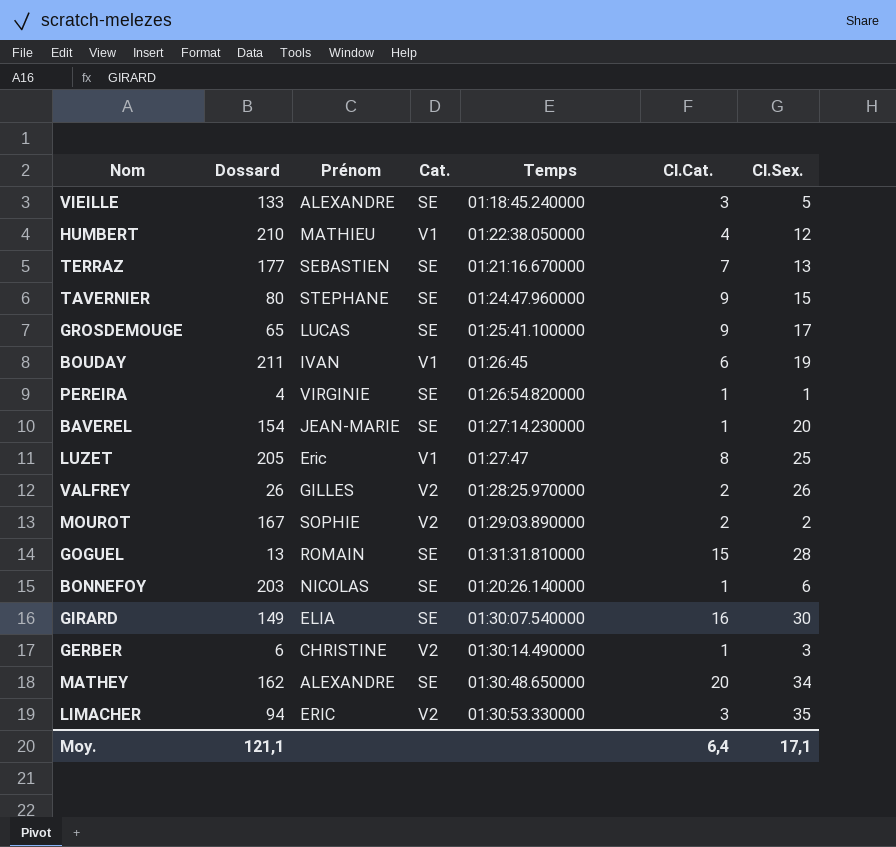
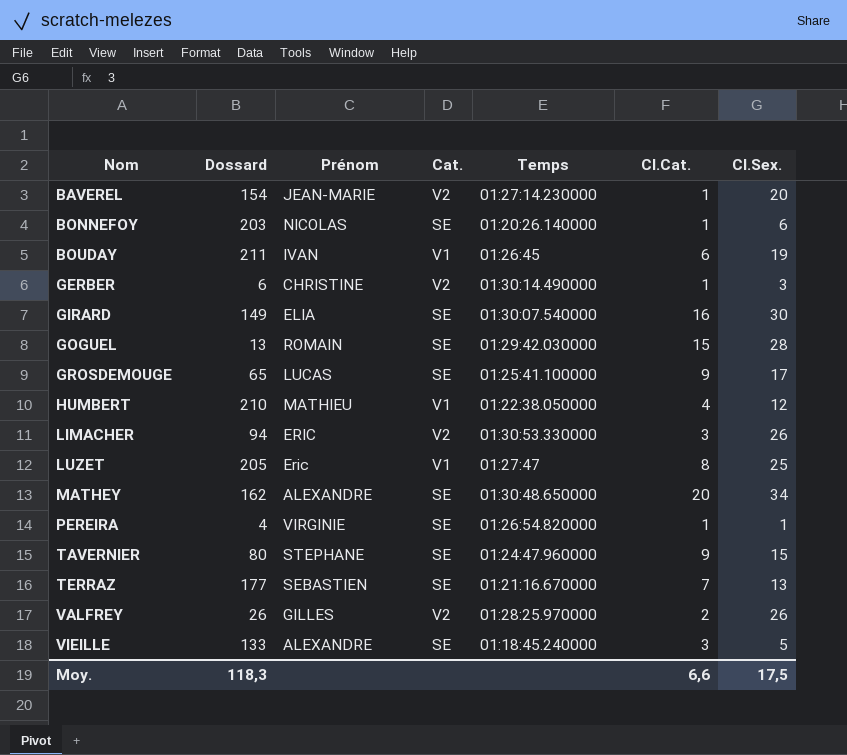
row order: none -> Nom ascending
row MOUROT: 167 | SOPHIE | V2 | 01:29:03.890000 | 2 | 2 -> none
BAVEREL | Cat.: SE -> V2
GOGUEL | Temps: 01:31:31.810000 -> 01:29:42.030000
LIMACHER | Cl.Sex.: 35 -> 26
Moy. | Dossard: 121,1 -> 118,3
Moy. | Cl.Cat.: 6,4 -> 6,6
Moy. | Cl.Sex.: 17,1 -> 17,5

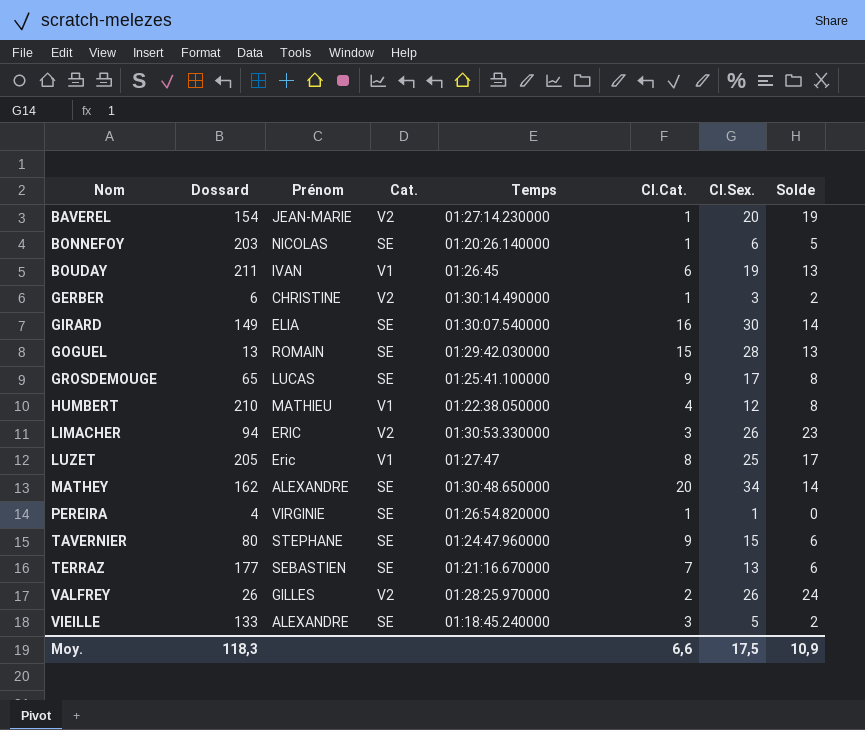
column Solde | formula: none -> [Cl.Sex.] - [Cl.Cat.]

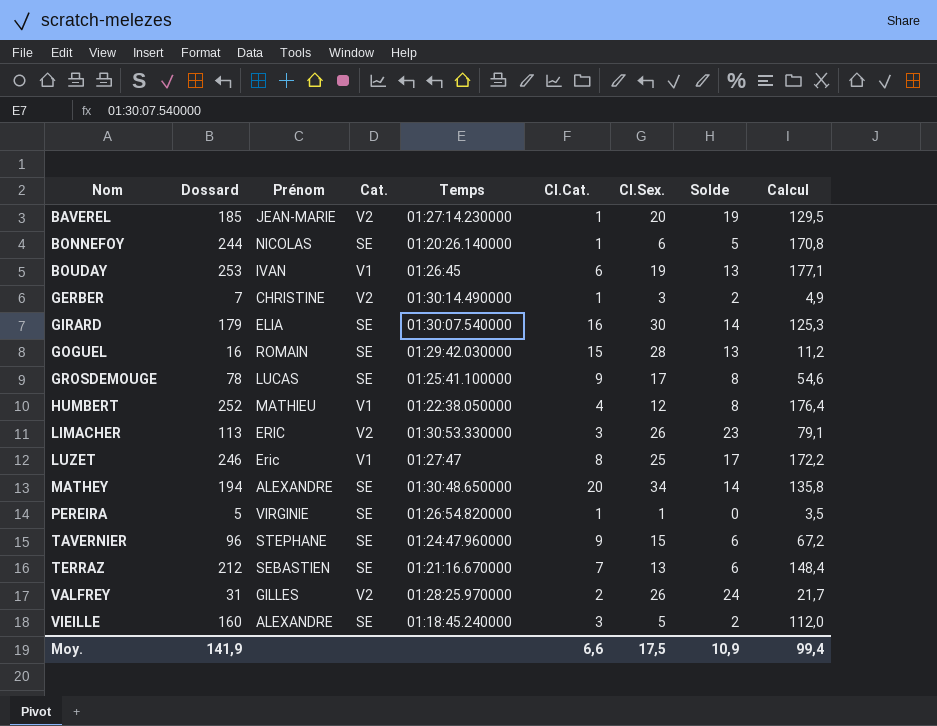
column Calcul | formula: none -> [Dossard] * 0,7
BAVEREL | Dossard: 154 -> 185
BONNEFOY | Dossard: 203 -> 244
BOUDAY | Dossard: 211 -> 253
GERBER | Dossard: 6 -> 7
GIRARD | Dossard: 149 -> 179
GOGUEL | Dossard: 13 -> 16
GROSDEMOUGE | Dossard: 65 -> 78
HUMBERT | Dossard: 210 -> 252
LIMACHER | Dossard: 94 -> 113
LUZET | Dossard: 205 -> 246
MATHEY | Dossard: 162 -> 194
PEREIRA | Dossard: 4 -> 5
TAVERNIER | Dossard: 80 -> 96
TERRAZ | Dossard: 177 -> 212
VALFREY | Dossard: 26 -> 31
VIEILLE | Dossard: 133 -> 160
Moy. | Dossard: 118,3 -> 141,9

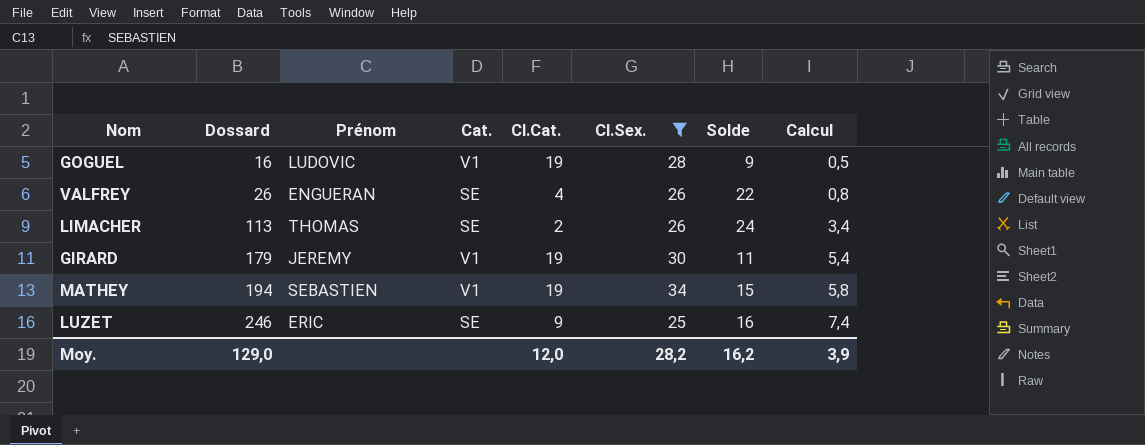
filter: none -> Cl.Sex. >= 25
row order: Nom ascending -> Dossard ascending
column Temps | position: 5 -> none
column Calcul | formula: [Dossard] * 0,7 -> [Dossard] * 0,03
GOGUEL | Prénom: ROMAIN -> LUDOVIC
GOGUEL | Cat.: SE -> V1
GOGUEL | Cl.Cat.: 15 -> 19
GOGUEL | Solde: 13 -> 9
VALFREY | Dossard: 31 -> 26
VALFREY | Prénom: GILLES -> ENGUERAN
VALFREY | Cat.: V2 -> SE
VALFREY | Cl.Cat.: 2 -> 4
VALFREY | Solde: 24 -> 22
LIMACHER | Prénom: ERIC -> THOMAS
LIMACHER | Cat.: V2 -> SE
LIMACHER | Cl.Cat.: 3 -> 2
LIMACHER | Solde: 23 -> 24
GIRARD | Prénom: ELIA -> JEREMY
GIRARD | Cat.: SE -> V1
GIRARD | Cl.Cat.: 16 -> 19
GIRARD | Solde: 14 -> 11
MATHEY | Prénom: ALEXANDRE -> SEBASTIEN
MATHEY | Cat.: SE -> V1
MATHEY | Cl.Cat.: 20 -> 19
MATHEY | Solde: 14 -> 15
LUZET | Prénom: Eric -> ERIC
LUZET | Cat.: V1 -> SE
LUZET | Cl.Cat.: 8 -> 9
LUZET | Solde: 17 -> 16
Moy. | Dossard: 141,9 -> 129,0
Moy. | Cl.Cat.: 6,6 -> 12,0
Moy. | Cl.Sex.: 17,5 -> 28,2
Moy. | Solde: 10,9 -> 16,2
Moy. | Calcul: 99,4 -> 3,9

